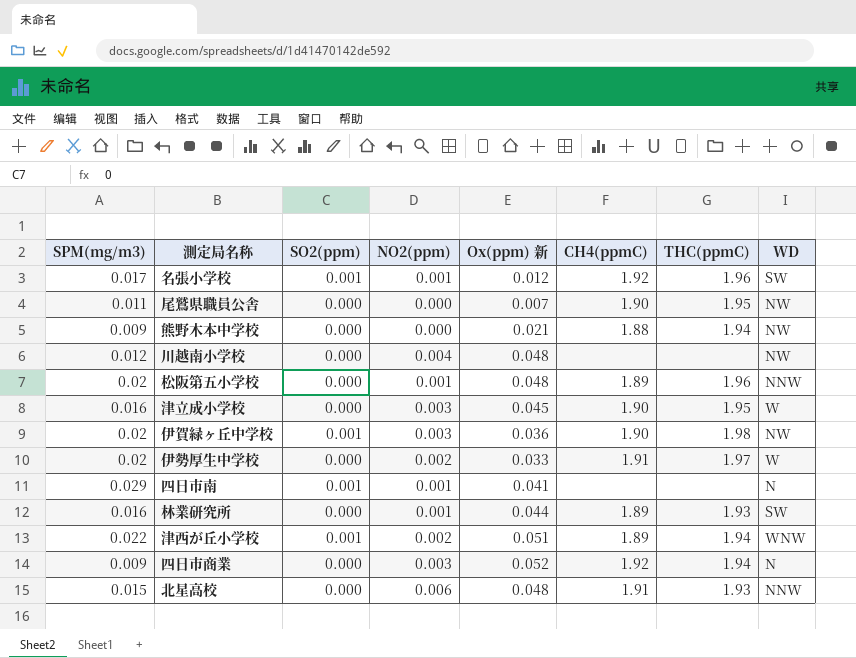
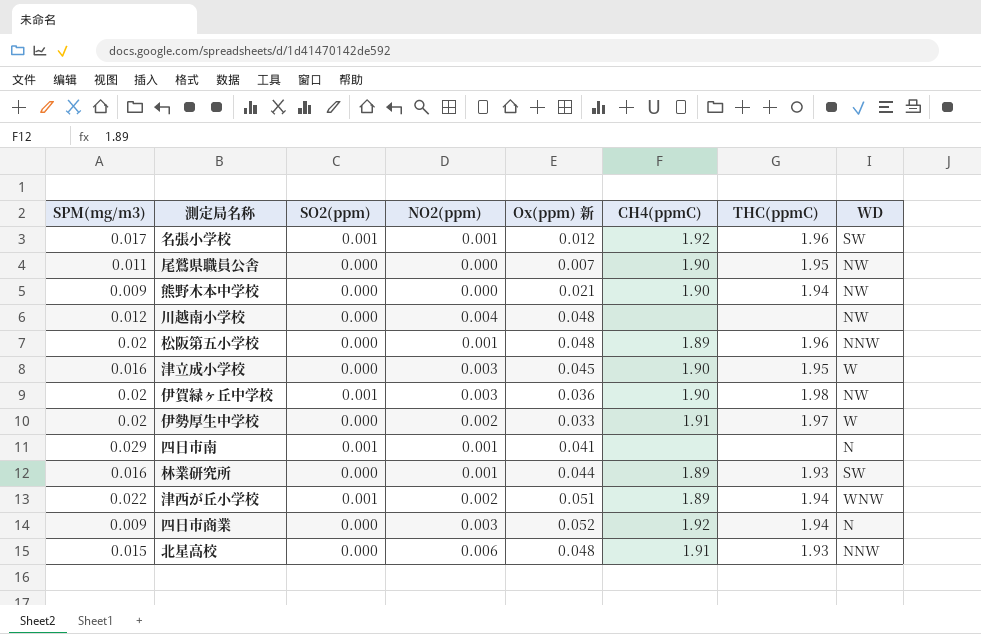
熊野木本中学校 | CH4(ppmC): 1.88 -> 1.90

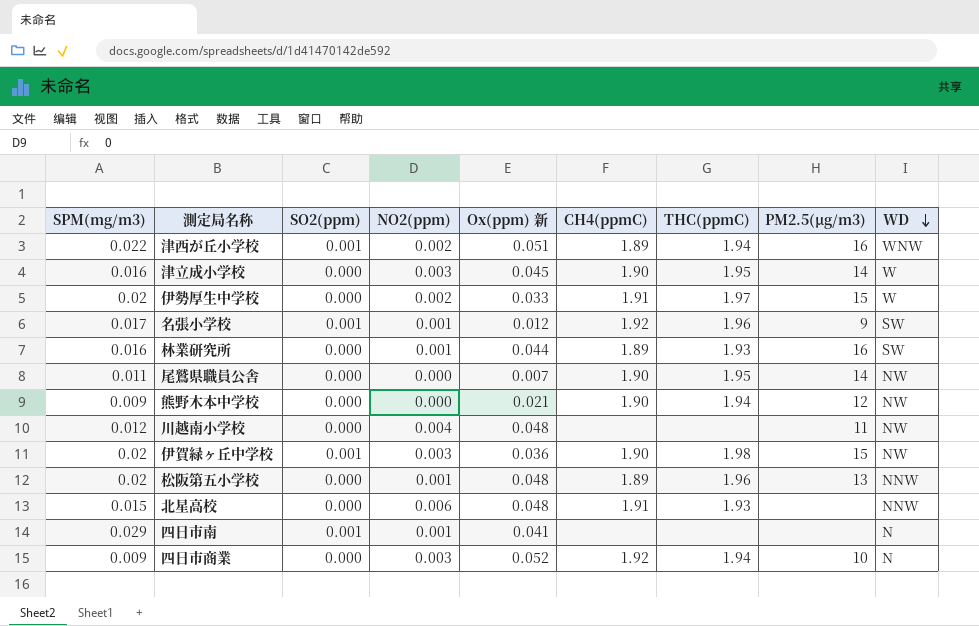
row order: none -> WD descending
column PM2.5(μg/m3) | position: none -> 8

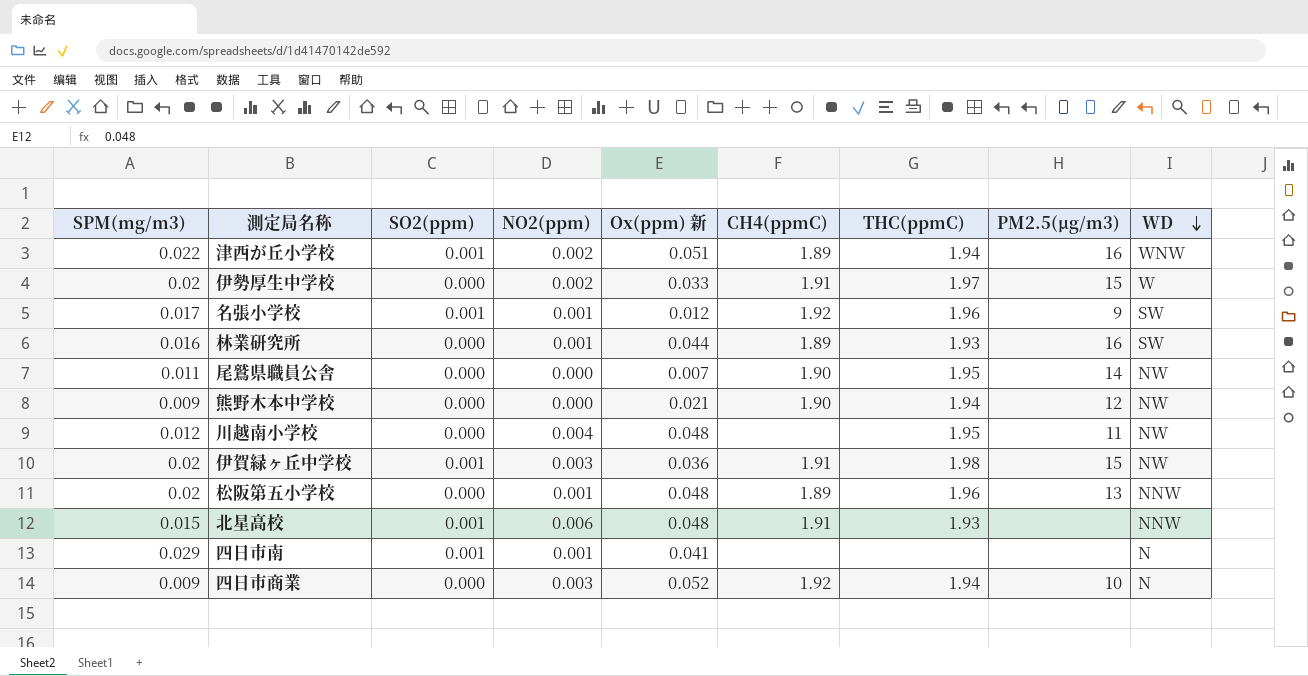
row 津立成小学校: 0.016 | 0.000 | 0.003 | 0.045 | 1.90 | 1.95 | 14 | W -> none
川越南小学校 | THC(ppmC): none -> 1.95
伊賀緑ヶ丘中学校 | CH4(ppmC): 1.90 -> 1.91
北星高校 | SO2(ppm): 0.000 -> 0.001

